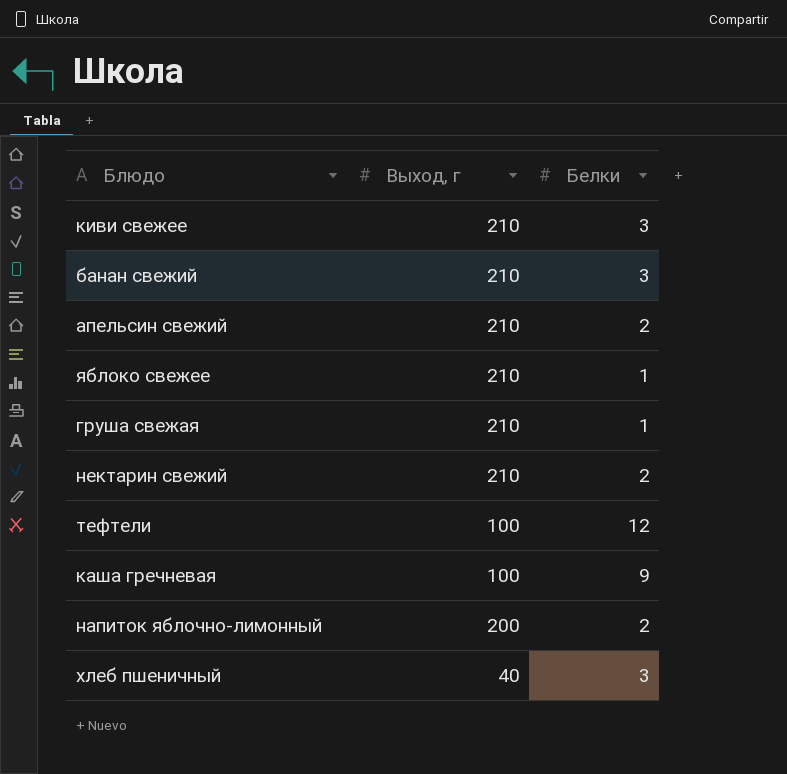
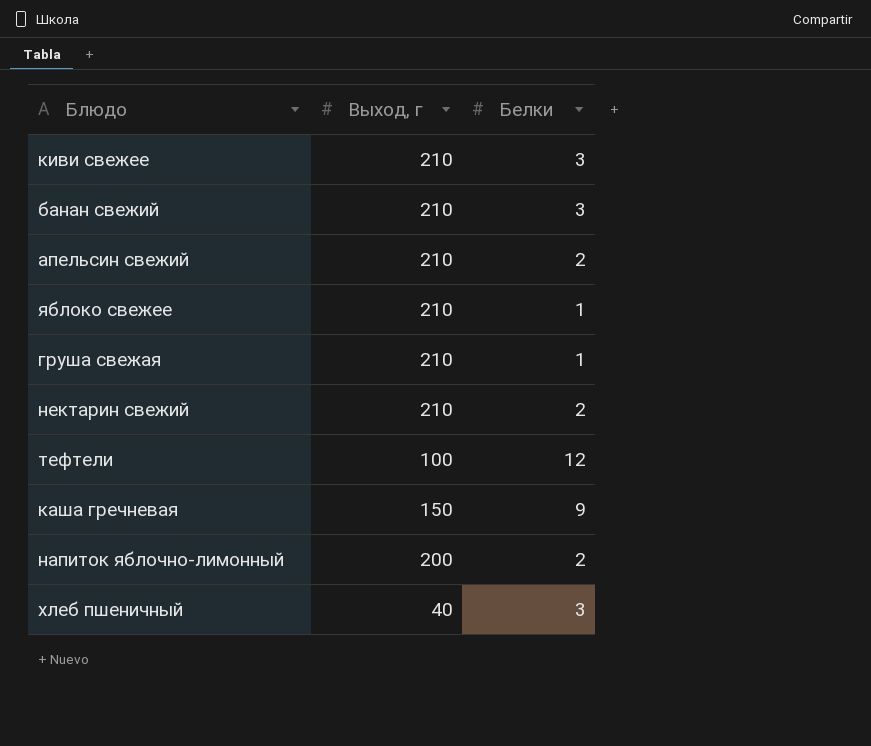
каша гречневая | Выход, г: 100 -> 150

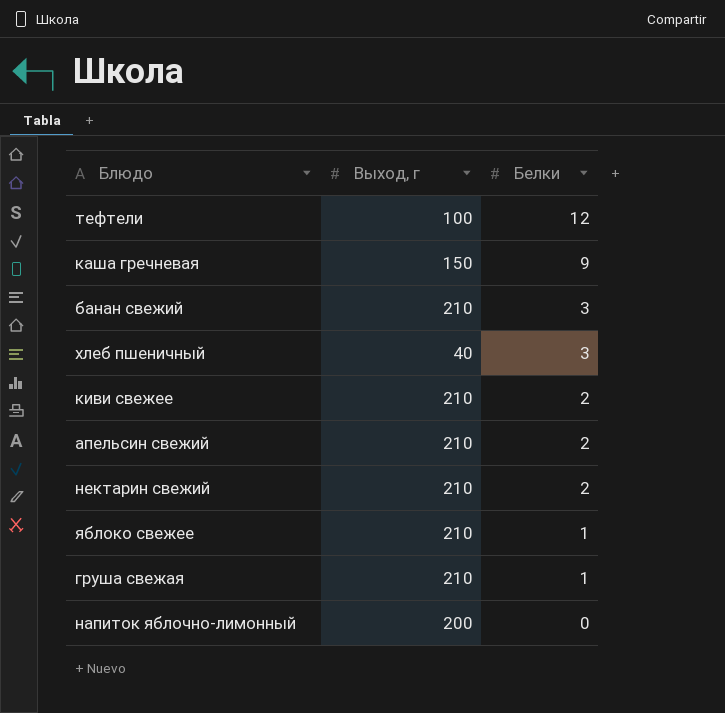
row order: none -> Белки descending
киви свежее | Белки: 3 -> 2
напиток яблочно-лимонный | Белки: 2 -> 0

